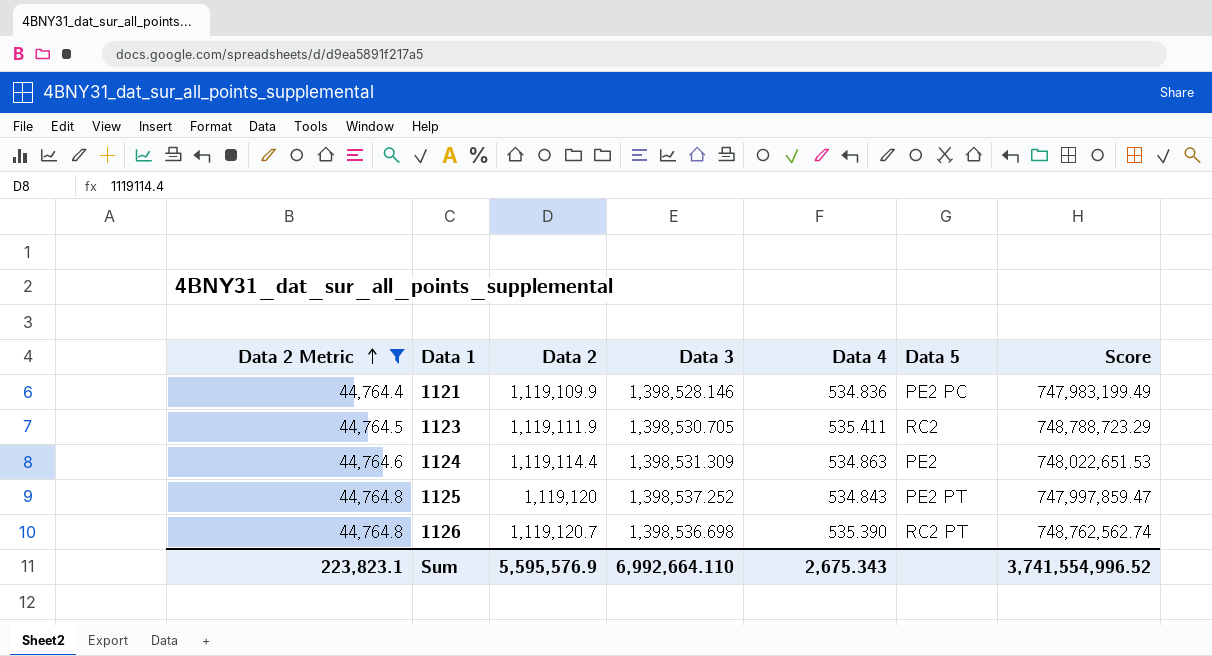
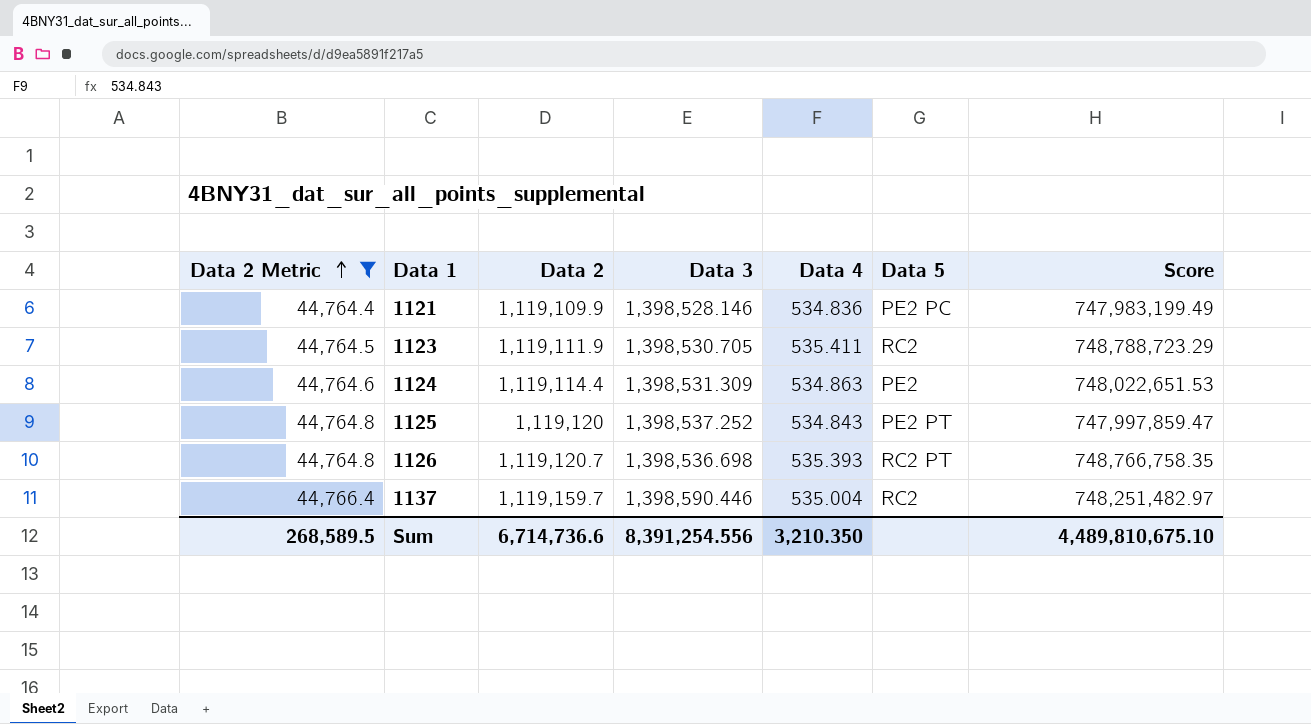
1126 | Data 4: 535.390 -> 535.393
1126 | Score: 748,762,562.74 -> 748,766,758.35
row 1137: none -> 44,766.4 | 1,119,159.7 | 1,398,590.446 | 535.004 | RC2 | 748,251,482.97
Sum | Data 2 Metric: 223,823.1 -> 268,589.5
Sum | Data 2: 5,595,576.9 -> 6,714,736.6
Sum | Data 3: 6,992,664.110 -> 8,391,254.556
Sum | Data 4: 2,675.343 -> 3,210.350
Sum | Score: 3,741,554,996.52 -> 4,489,810,675.10

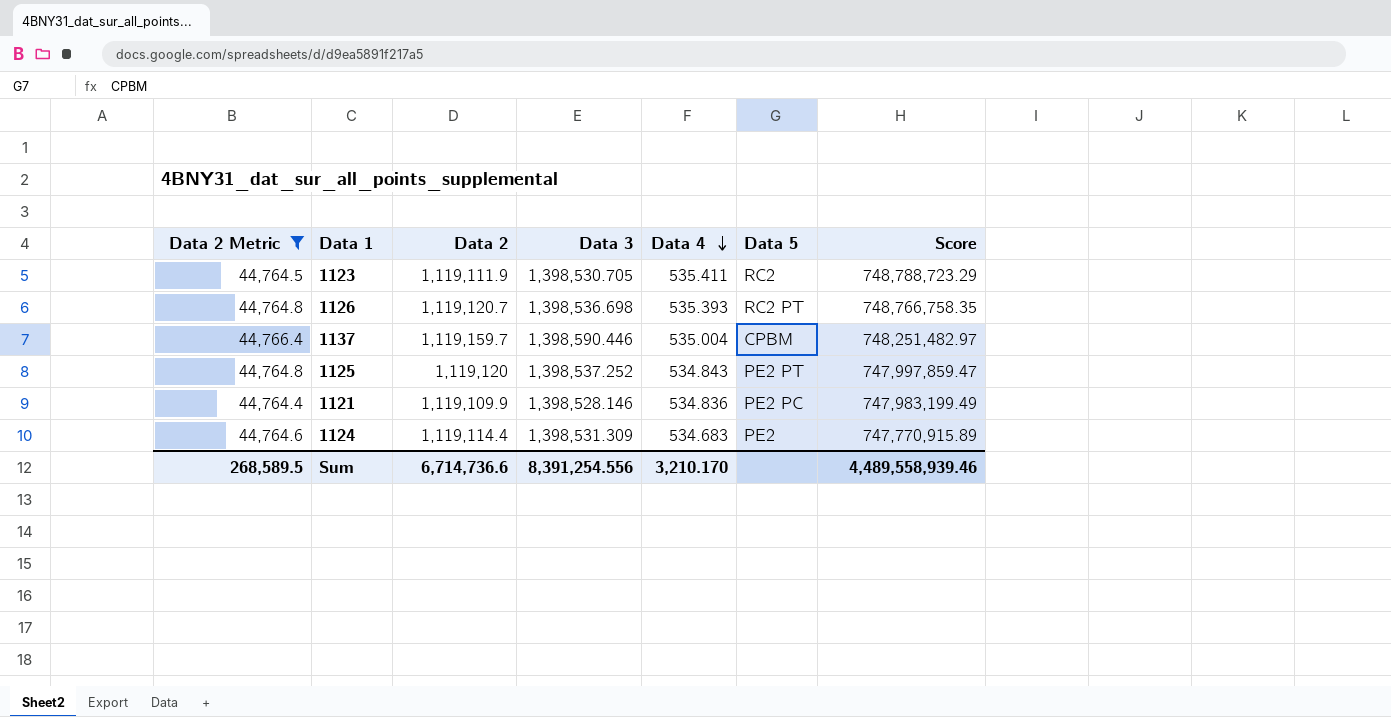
row order: Data 2 Metric ascending -> Data 4 descending
1137 | Data 5: RC2 -> CPBM
1124 | Data 4: 534.863 -> 534.683
1124 | Score: 748,022,651.53 -> 747,770,915.89
Sum | Data 4: 3,210.350 -> 3,210.170
Sum | Score: 4,489,810,675.10 -> 4,489,558,939.46

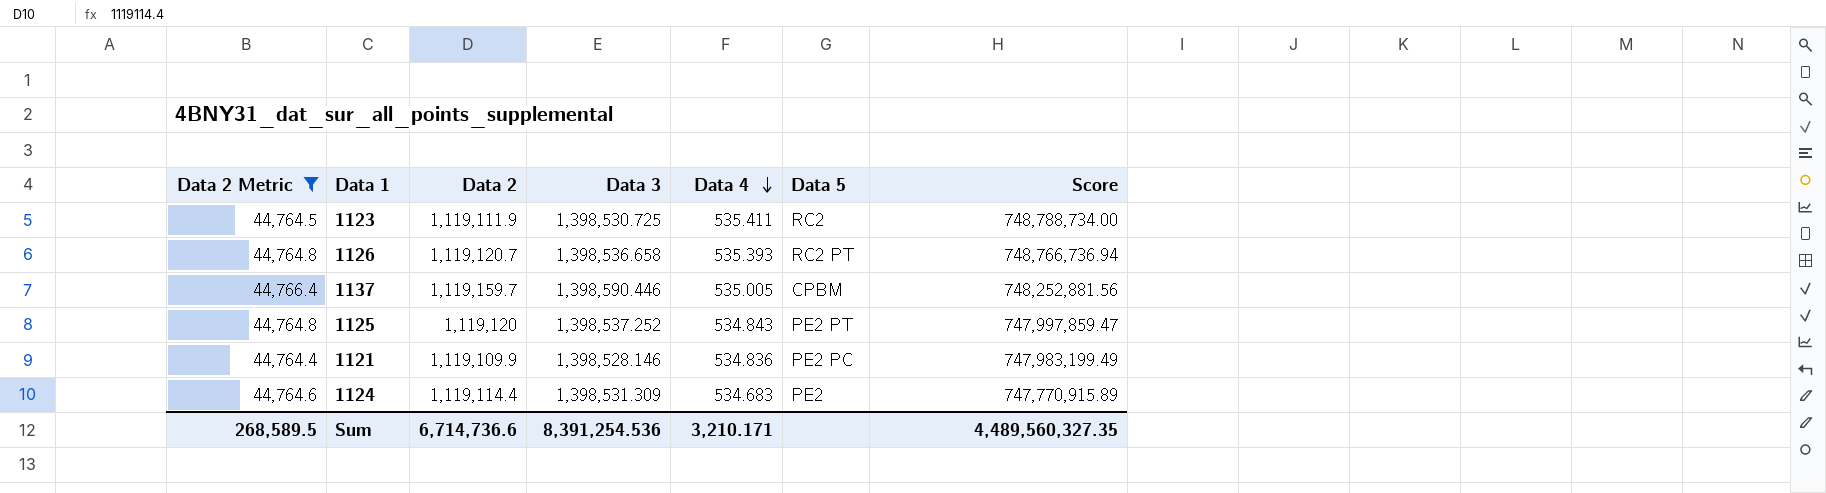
1123 | Data 3: 1,398,530.705 -> 1,398,530.725
1123 | Score: 748,788,723.29 -> 748,788,734.00
1126 | Data 3: 1,398,536.698 -> 1,398,536.658
1126 | Score: 748,766,758.35 -> 748,766,736.94
1137 | Data 4: 535.004 -> 535.005
1137 | Score: 748,251,482.97 -> 748,252,881.56
Sum | Data 3: 8,391,254.556 -> 8,391,254.536
Sum | Data 4: 3,210.170 -> 3,210.171
Sum | Score: 4,489,558,939.46 -> 4,489,560,327.35

